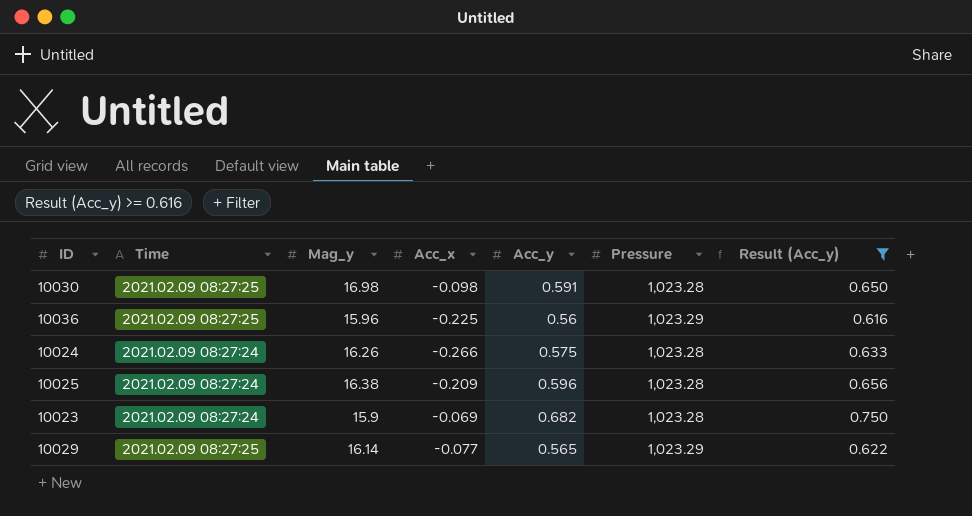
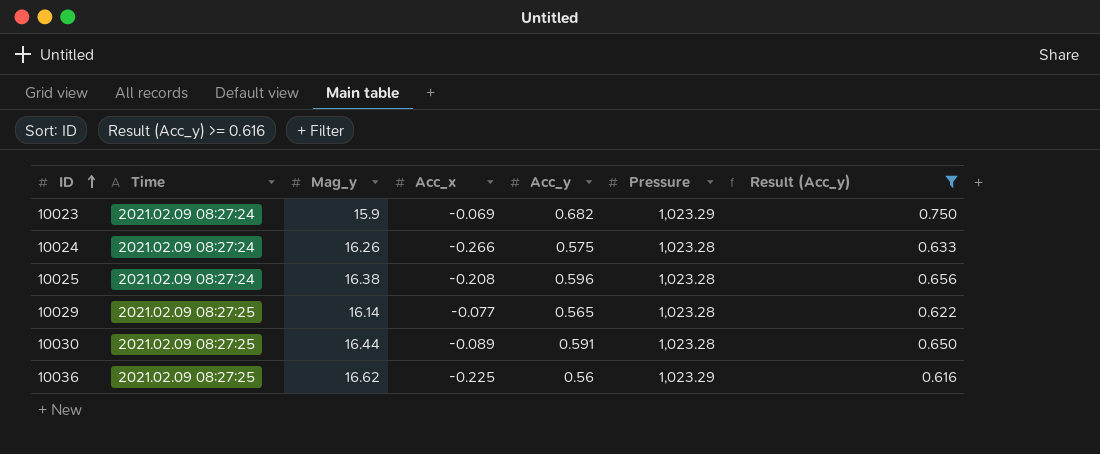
row order: none -> ID ascending
10023 | Pressure: 1,023.28 -> 1,023.29
10025 | Acc_x: -0.209 -> -0.208
10029 | Pressure: 1,023.29 -> 1,023.28
10030 | Mag_y: 16.98 -> 16.44
10030 | Acc_x: -0.098 -> -0.089
10036 | Mag_y: 15.96 -> 16.62

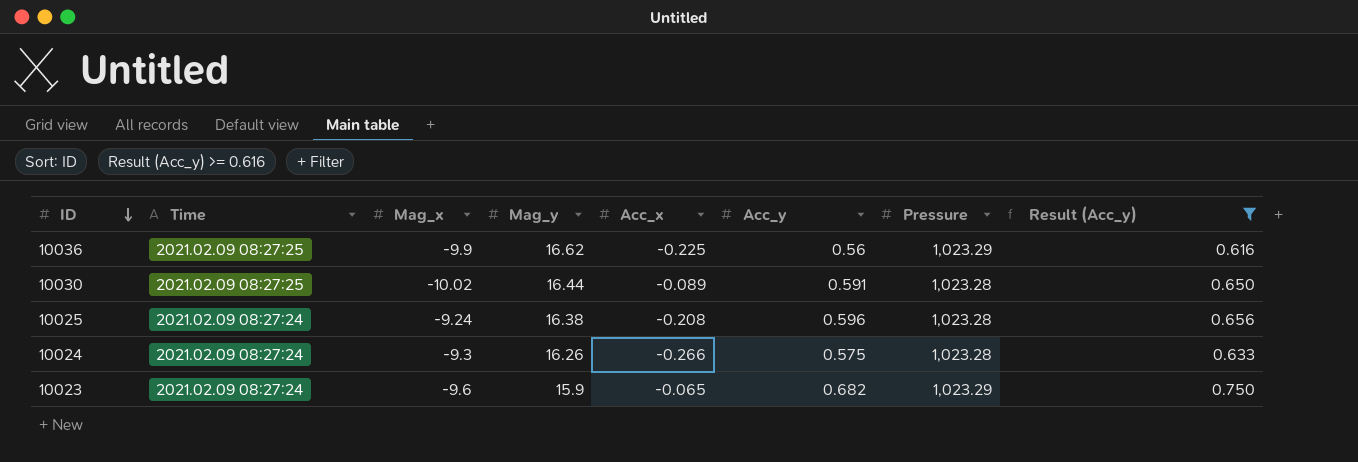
row order: ID ascending -> ID descending
column Mag_x | position: none -> 3
row 10029: 2021.02.09 08:27:25 | 16.14 | -0.077 | 0.565 | 1,023.28 | 0.622 -> none
10023 | Acc_x: -0.069 -> -0.065

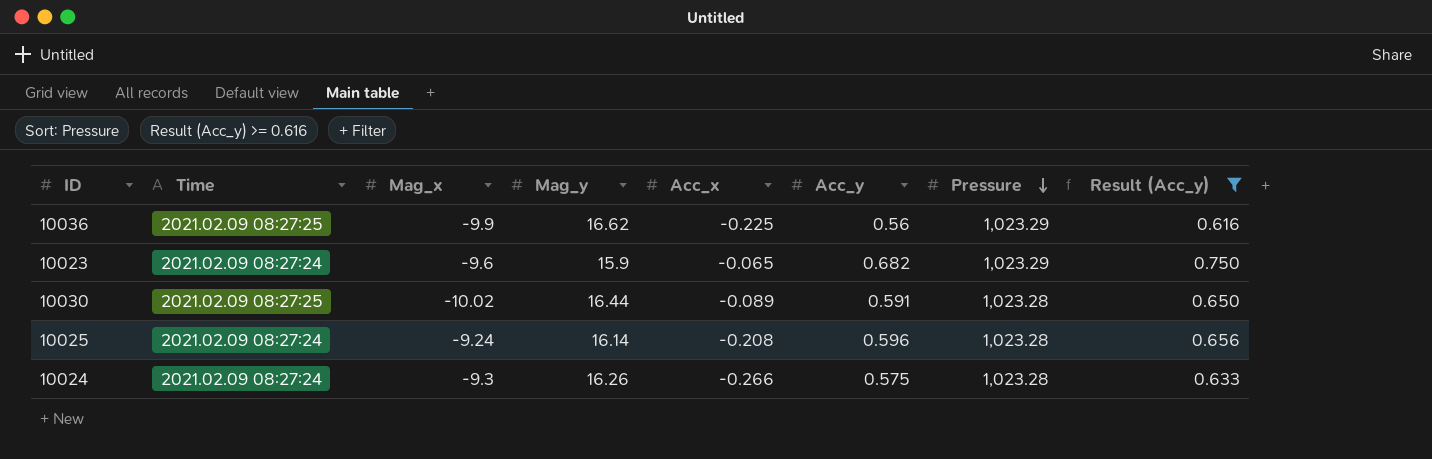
row order: ID descending -> Pressure descending
10025 | Mag_y: 16.38 -> 16.14

